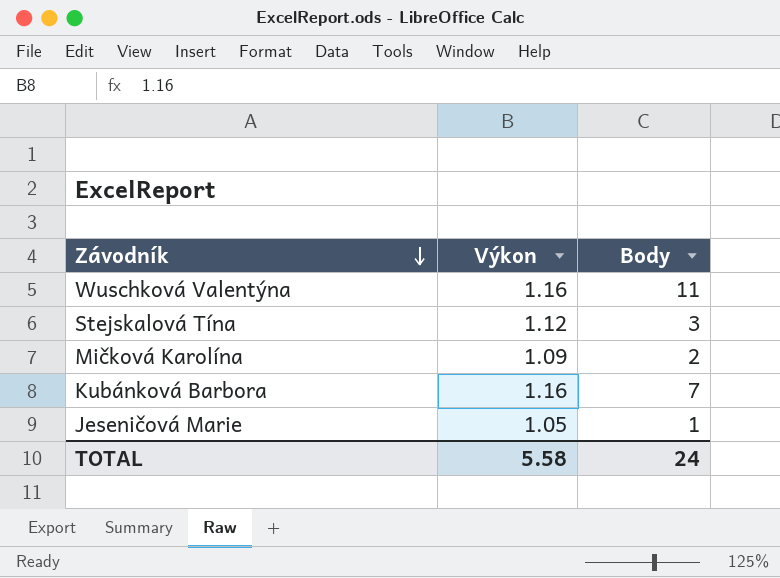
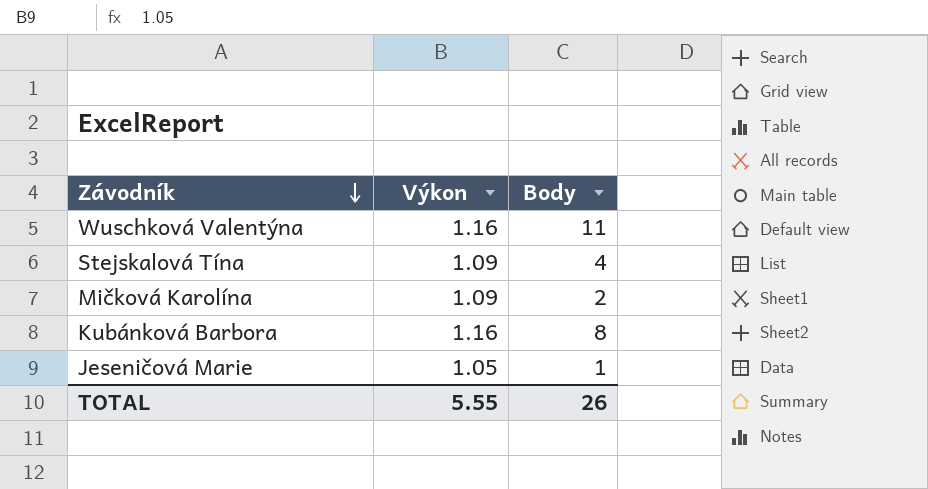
Stejskalová Tína | Výkon: 1.12 -> 1.09
Stejskalová Tína | Body: 3 -> 4
Kubánková Barbora | Body: 7 -> 8
TOTAL | Výkon: 5.58 -> 5.55
TOTAL | Body: 24 -> 26

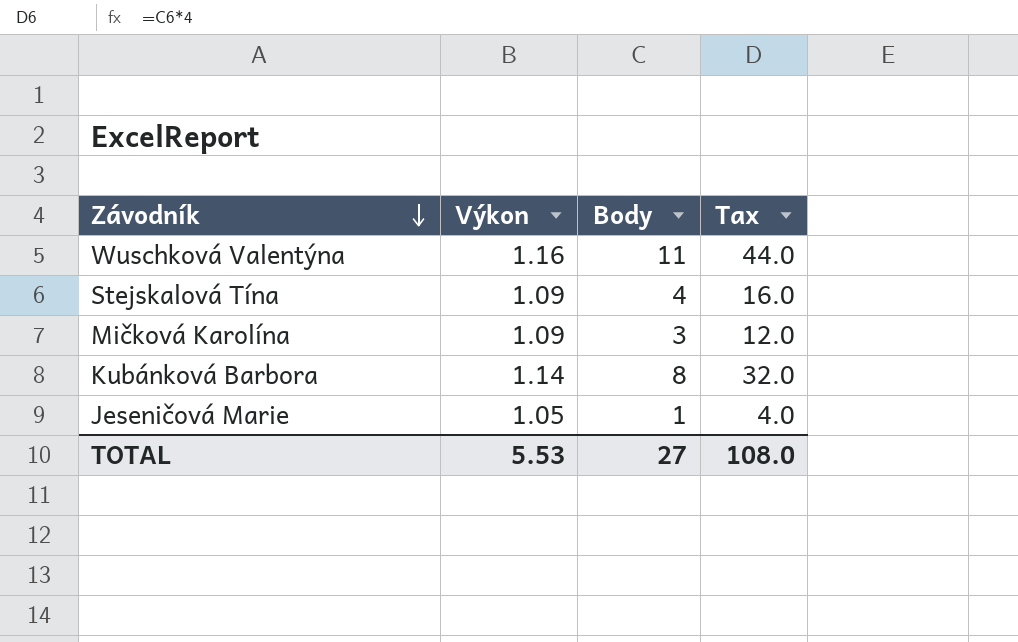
column Tax | formula: none -> [Body] * 4
Mičková Karolína | Body: 2 -> 3
Kubánková Barbora | Výkon: 1.16 -> 1.14
TOTAL | Výkon: 5.55 -> 5.53
TOTAL | Body: 26 -> 27

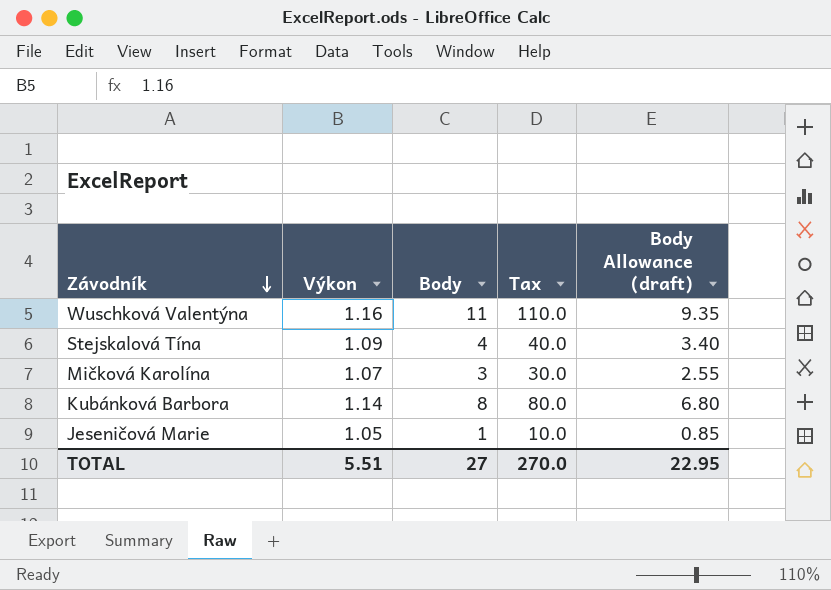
column Tax | formula: [Body] * 4 -> [Body] * 10
column Body Allowance (draft) | formula: none -> [Body] * 0.85
Mičková Karolína | Výkon: 1.09 -> 1.07
TOTAL | Výkon: 5.53 -> 5.51
TOTAL | Tax: 108.0 -> 270.0

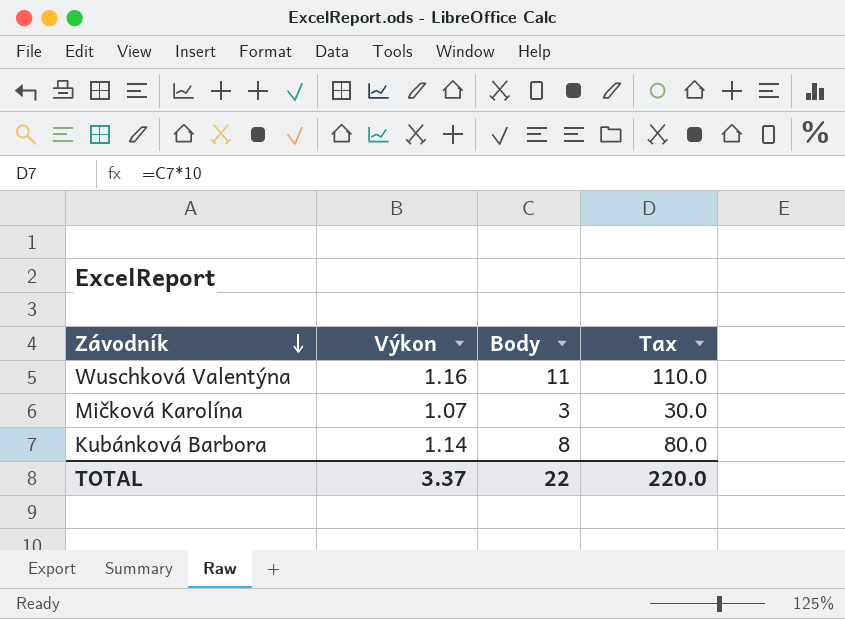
column Body Allowance (draft) | formula: [Body] * 0.85 -> none
row Stejskalová Tína: 1.09 | 4 | 40.0 | 3.40 -> none
row Jeseničová Marie: 1.05 | 1 | 10.0 | 0.85 -> none
TOTAL | Výkon: 5.51 -> 3.37
TOTAL | Body: 27 -> 22
TOTAL | Tax: 270.0 -> 220.0

